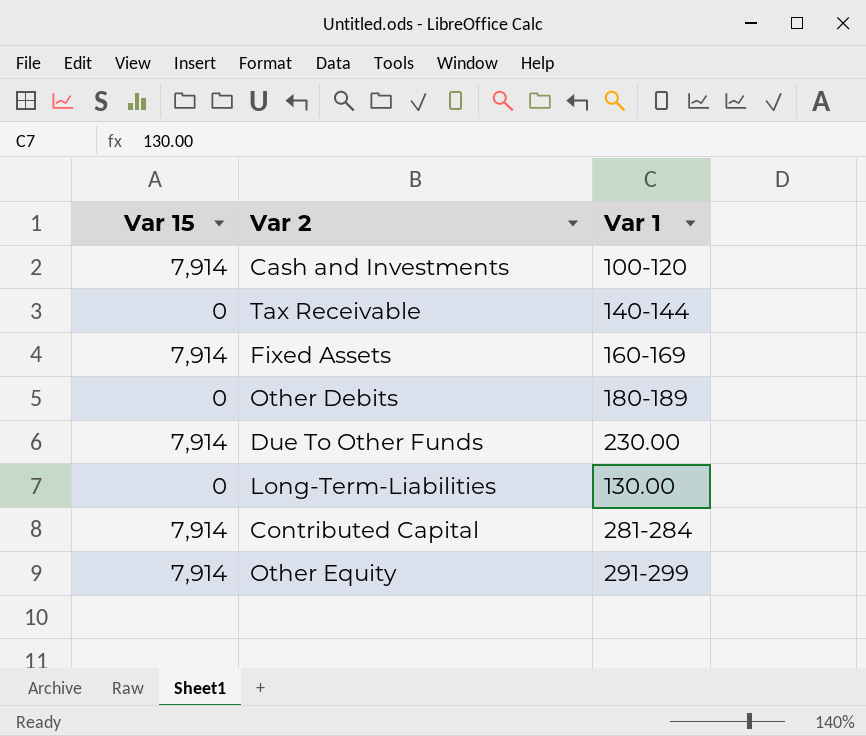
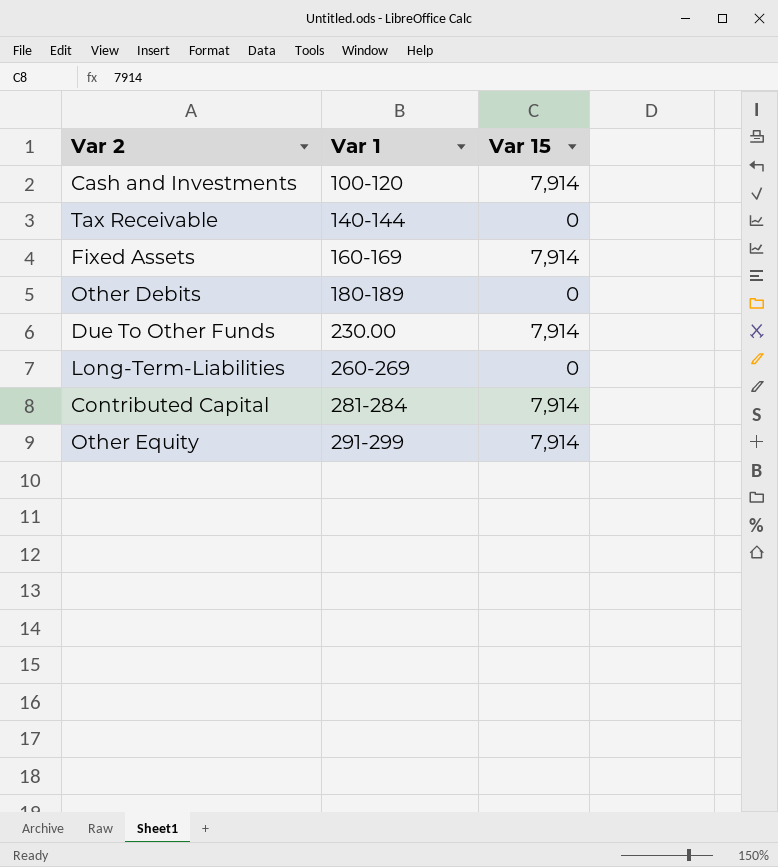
column Var 15 | position: 1 -> 3
Long-Term-Liabilities | Var 1: 130.00 -> 260-269

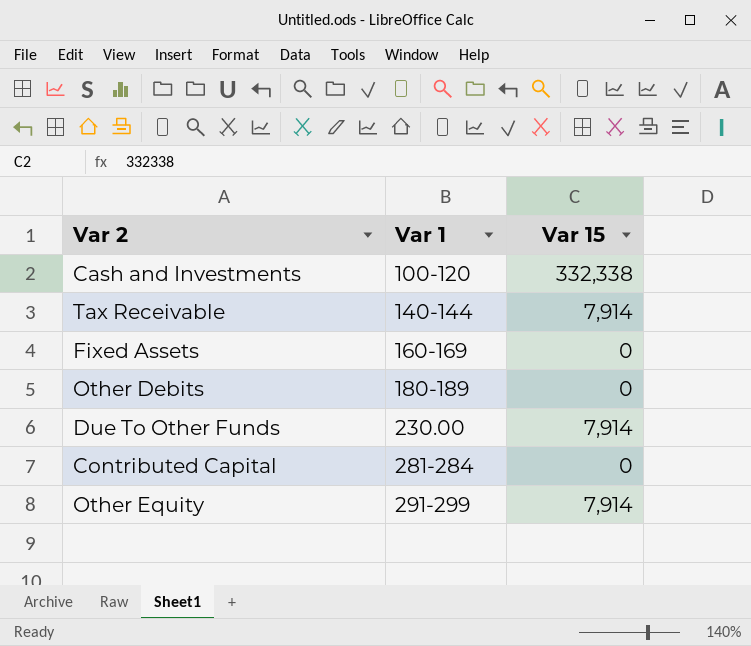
row Long-Term-Liabilities: 260-269 | 0 -> none
Cash and Investments | Var 15: 7,914 -> 332,338
Tax Receivable | Var 15: 0 -> 7,914
Fixed Assets | Var 15: 7,914 -> 0
Contributed Capital | Var 15: 7,914 -> 0

